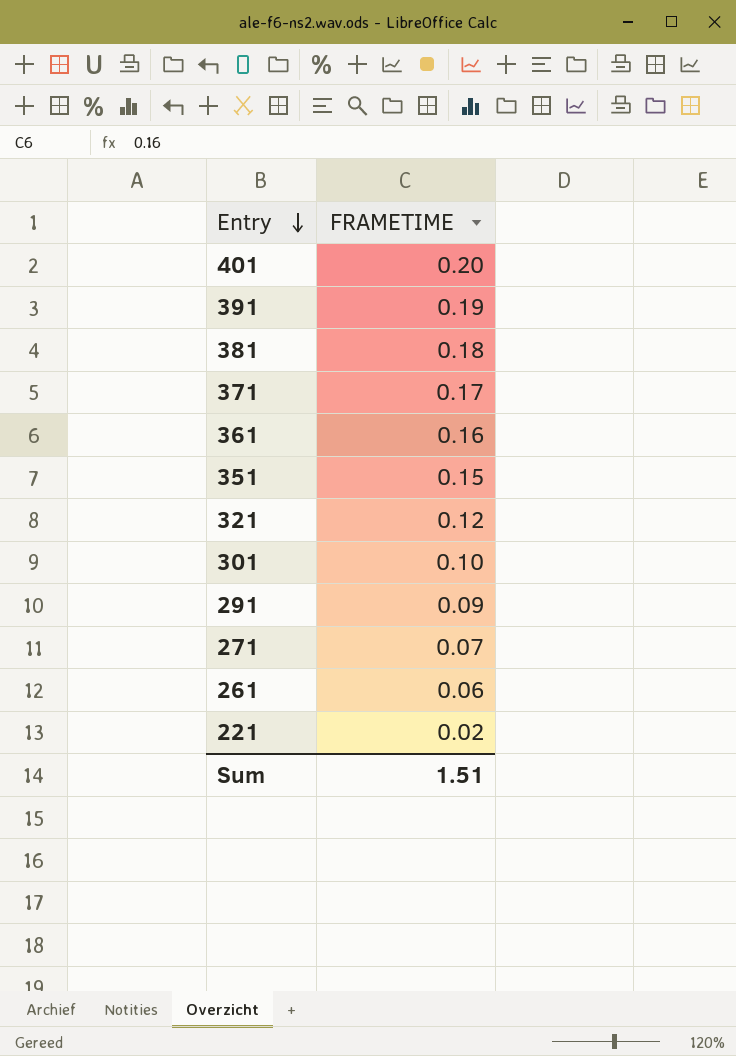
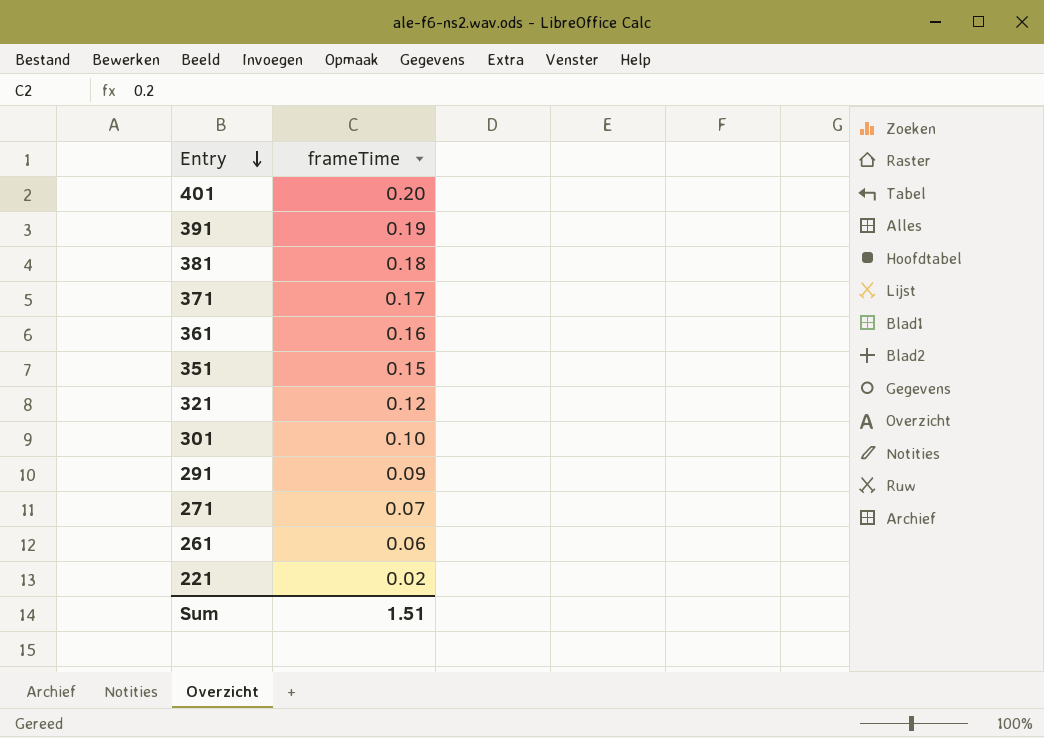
column name: FRAMETIME -> frameTime

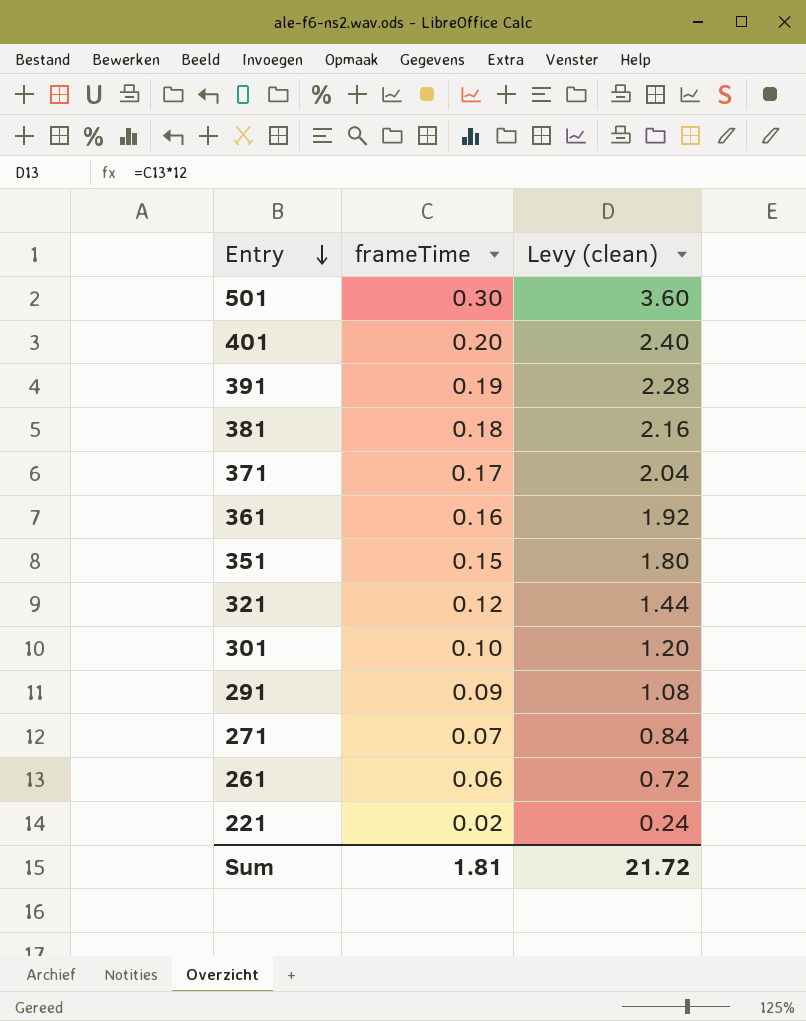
column Levy (clean) | formula: none -> [frameTime] * 12
row 501: none -> 0.30 | 3.60
Sum | frameTime: 1.51 -> 1.81

